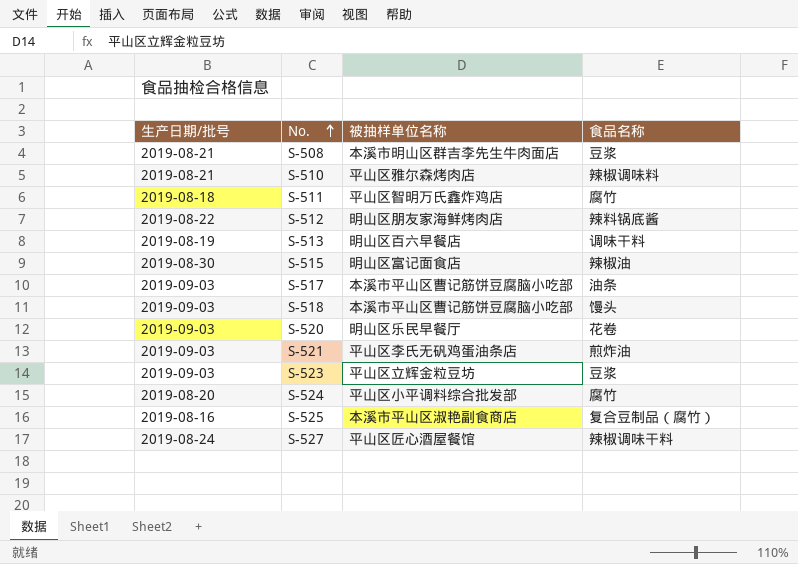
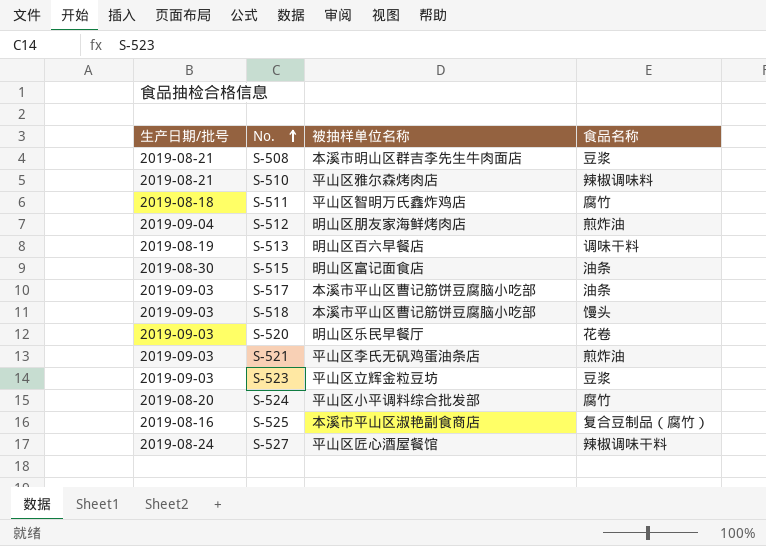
S-512 | 生产日期/批号: 2019-08-22 -> 2019-09-04
S-512 | 食品名称: 辣料锅底酱 -> 煎炸油
S-515 | 食品名称: 辣椒油 -> 油条

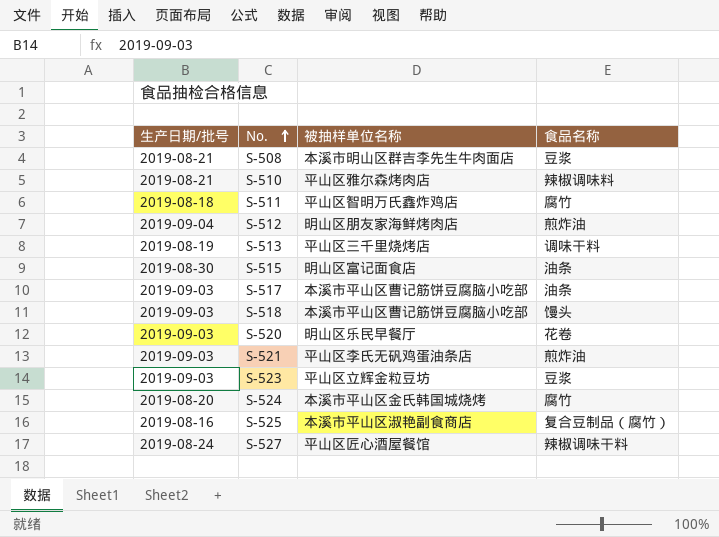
S-513 | 被抽样单位名称: 明山区百六早餐店 -> 平山区三千里烧烤店
S-524 | 被抽样单位名称: 平山区小平调料综合批发部 -> 本溪市平山区金氏韩国城烧烤

